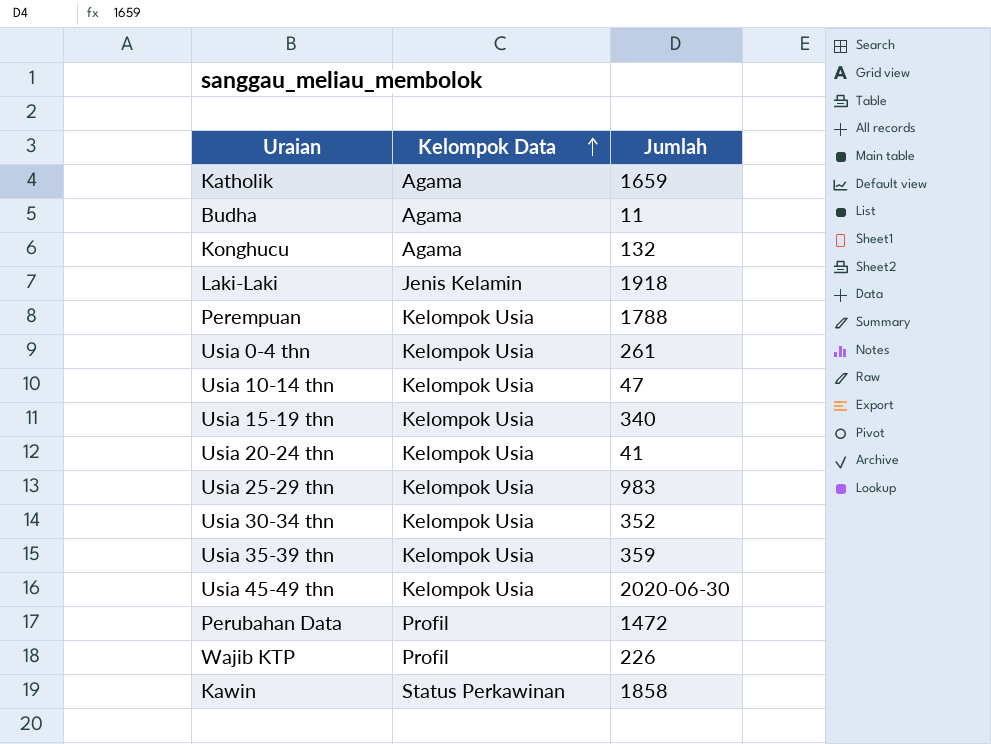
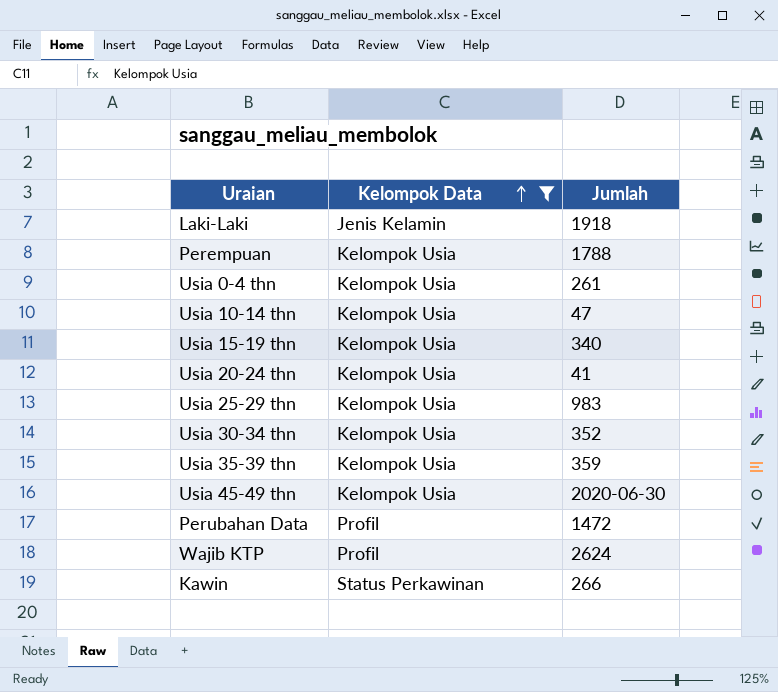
filter: none -> Kelompok Data != Agama
Wajib KTP | Jumlah: 226 -> 2624
Kawin | Jumlah: 1858 -> 266

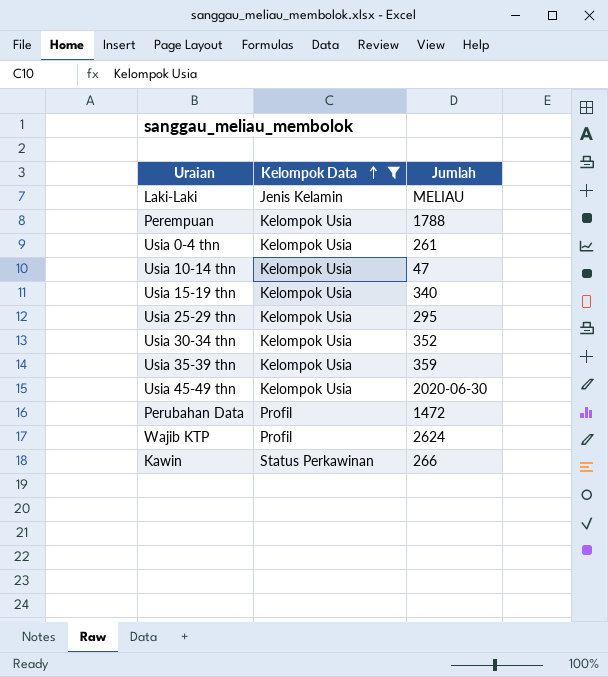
row Usia 20-24 thn: Kelompok Usia | 41 -> none
Laki-Laki | Jumlah: 1918 -> MELIAU
Usia 25-29 thn | Jumlah: 983 -> 295

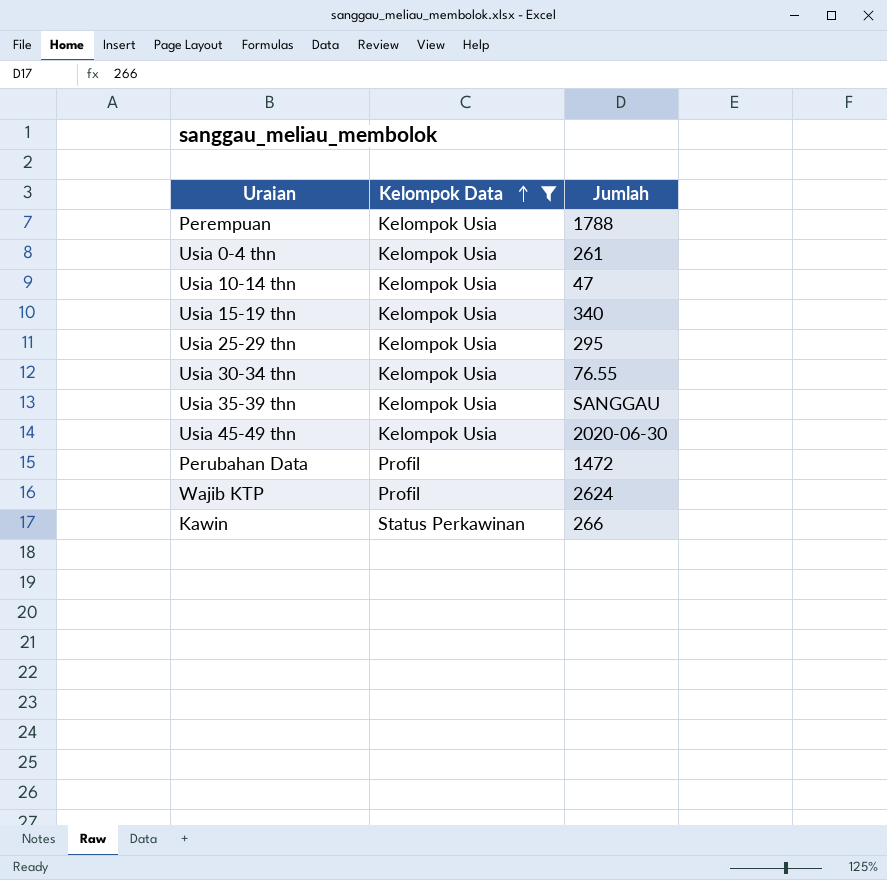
row Laki-Laki: Jenis Kelamin | MELIAU -> none
Usia 30-34 thn | Jumlah: 352 -> 76.55
Usia 35-39 thn | Jumlah: 359 -> SANGGAU

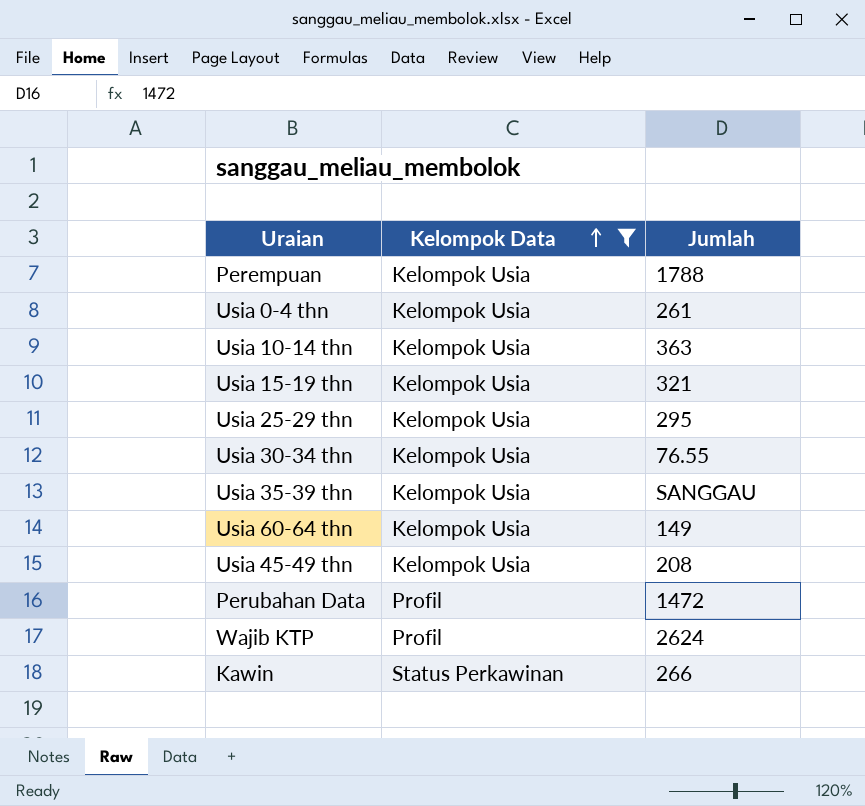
Usia 10-14 thn | Jumlah: 47 -> 363
Usia 15-19 thn | Jumlah: 340 -> 321
row Usia 60-64 thn: none -> Kelompok Usia | 149
Usia 45-49 thn | Jumlah: 2020-06-30 -> 208

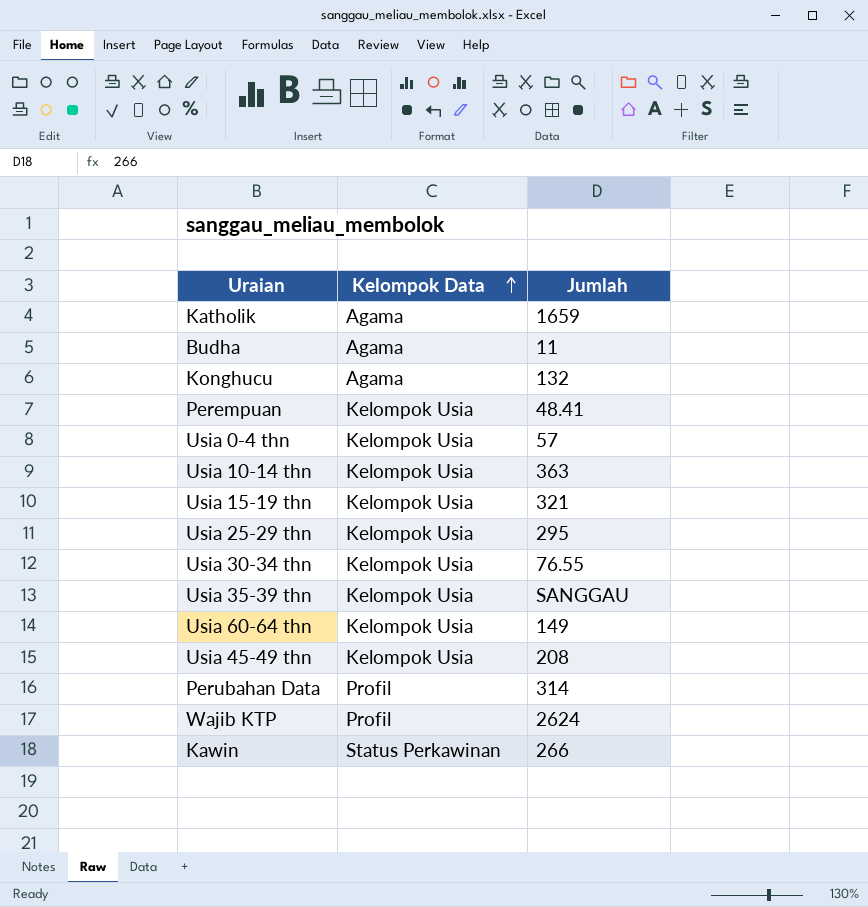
filter: Kelompok Data != Agama -> none
Perempuan | Jumlah: 1788 -> 48.41
Usia 0-4 thn | Jumlah: 261 -> 57
Perubahan Data | Jumlah: 1472 -> 314

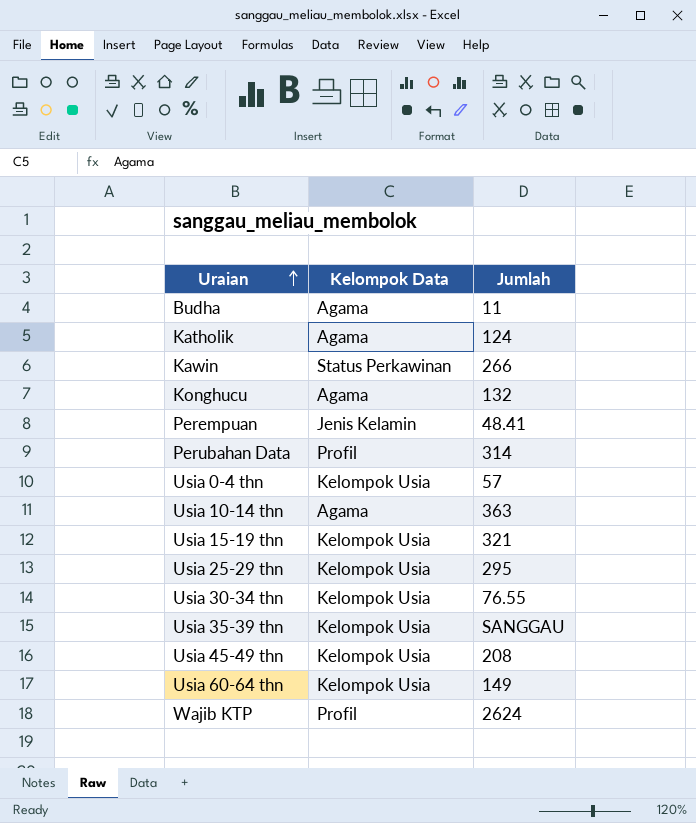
row order: Kelompok Data ascending -> Uraian ascending
Katholik | Jumlah: 1659 -> 124
Perempuan | Kelompok Data: Kelompok Usia -> Jenis Kelamin
Usia 10-14 thn | Kelompok Data: Kelompok Usia -> Agama

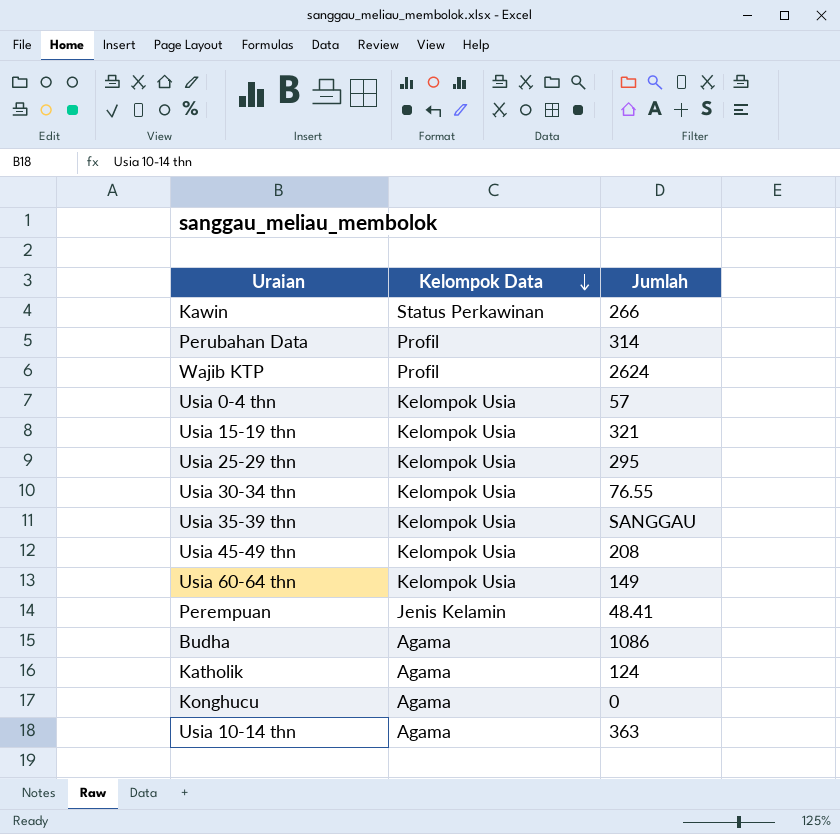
row order: Uraian ascending -> Kelompok Data descending
Budha | Jumlah: 11 -> 1086
Konghucu | Jumlah: 132 -> 0

